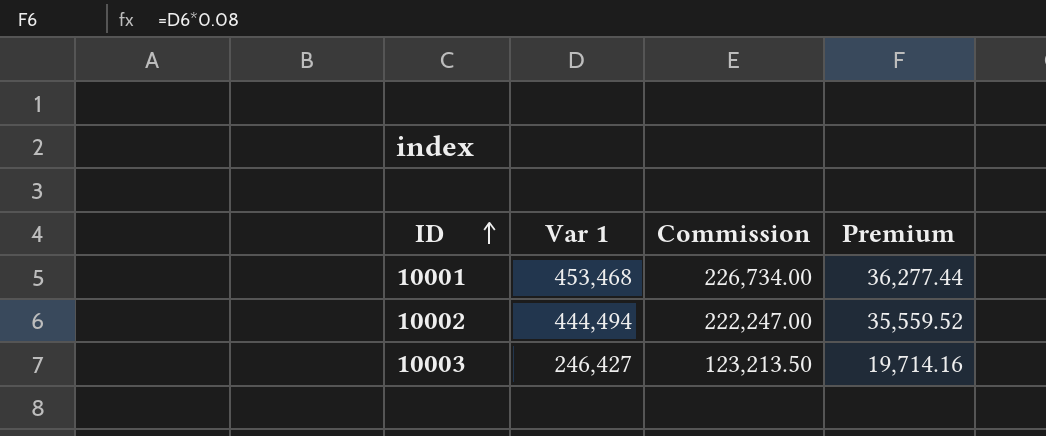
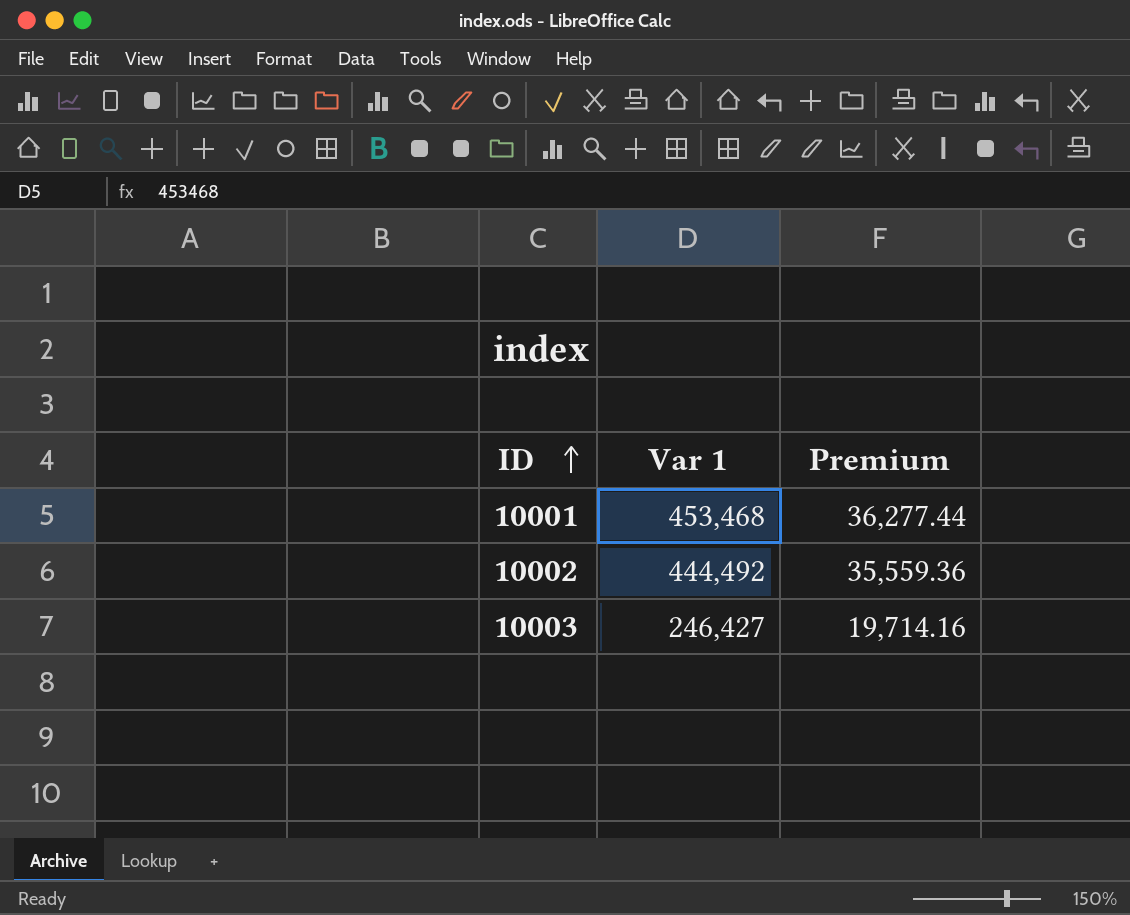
column Commission | formula: [Var 1] * 0.5 -> none
10002 | Var 1: 444,494 -> 444,492
10002 | Premium: 35,559.52 -> 35,559.36

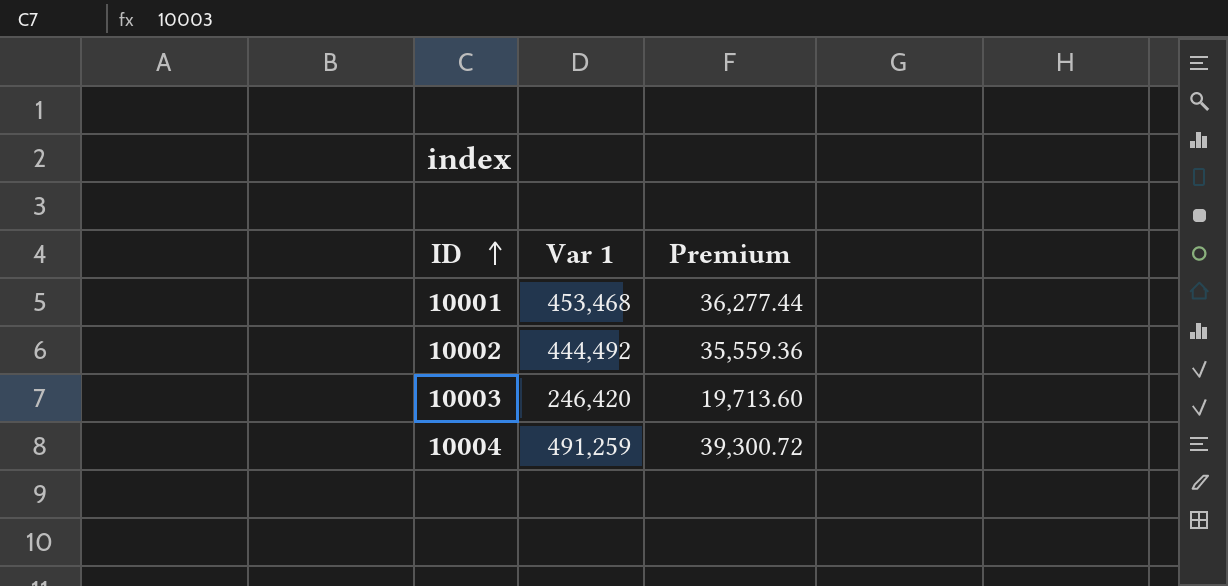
10003 | Var 1: 246,427 -> 246,420
10003 | Premium: 19,714.16 -> 19,713.60
row 10004: none -> 491,259 | 39,300.72

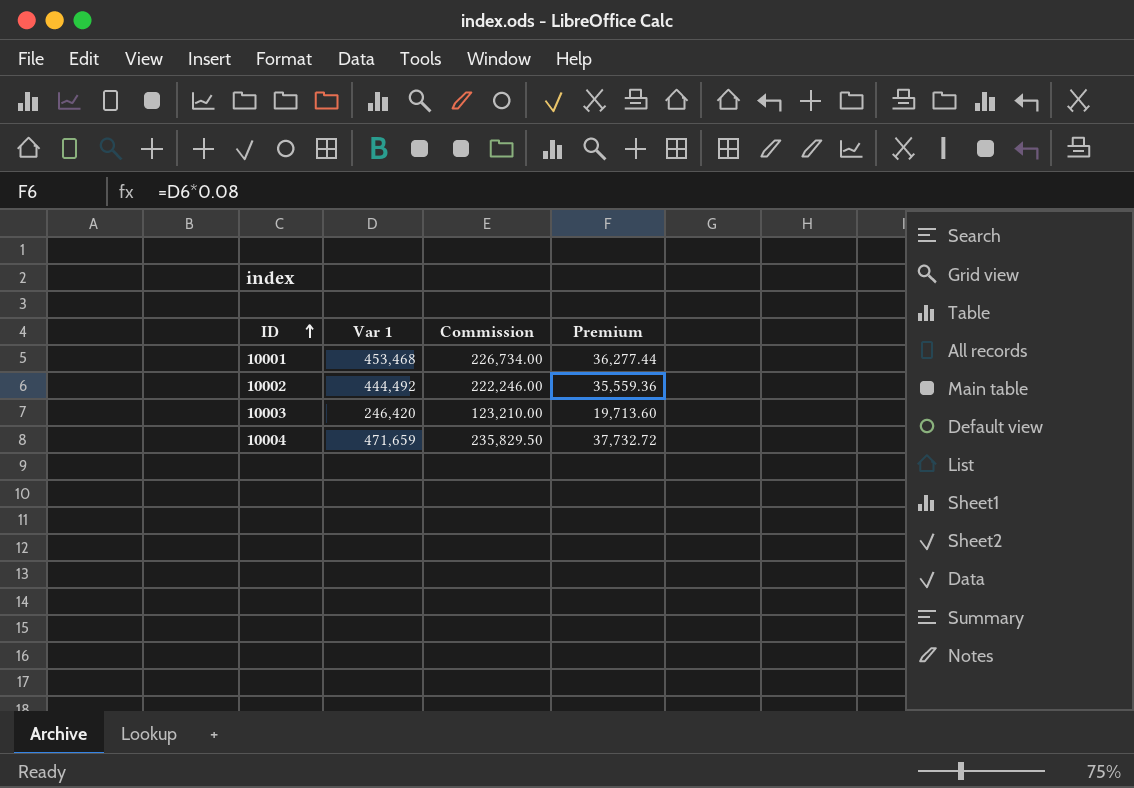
column Commission | formula: none -> [Var 1] * 0.5
10004 | Var 1: 491,259 -> 471,659
10004 | Premium: 39,300.72 -> 37,732.72

